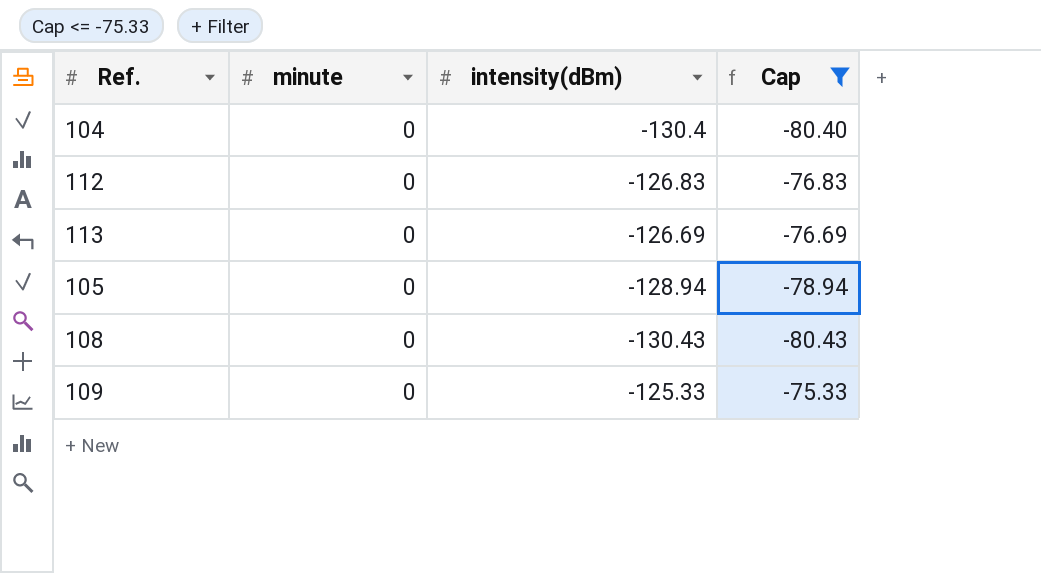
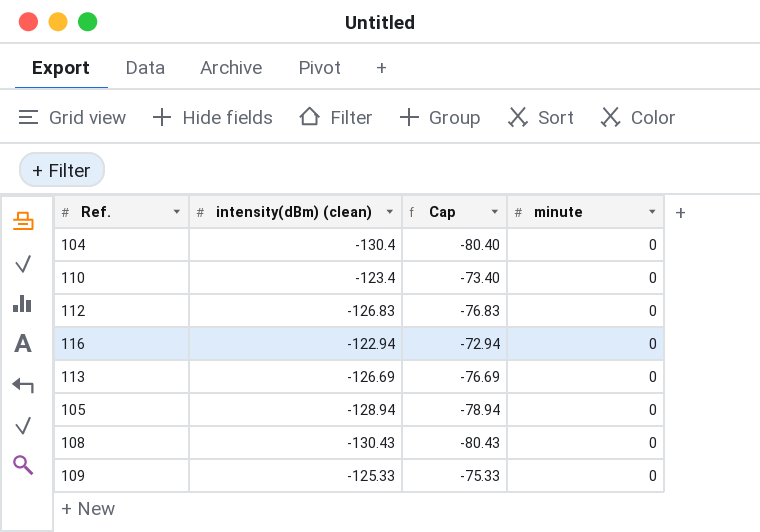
filter: Cap <= -75.33 -> none
column name: intensity(dBm) -> intensity(dBm) (clean)
column minute | position: 2 -> 4

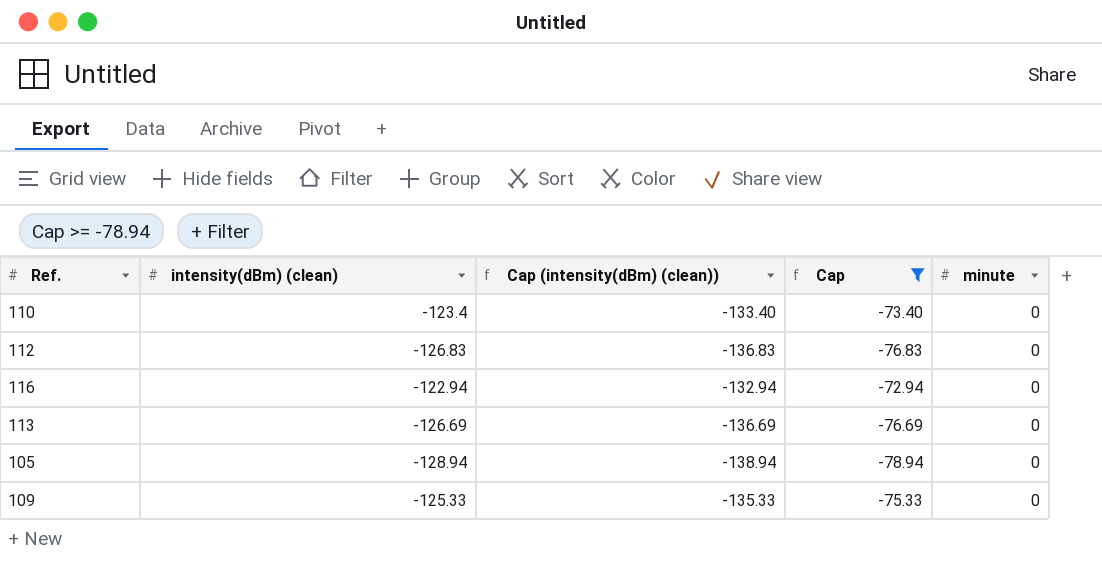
filter: none -> Cap >= -78.94
column Cap (intensity(dBm) (clean)) | formula: none -> [intensity(dBm) (clean)] - 10

